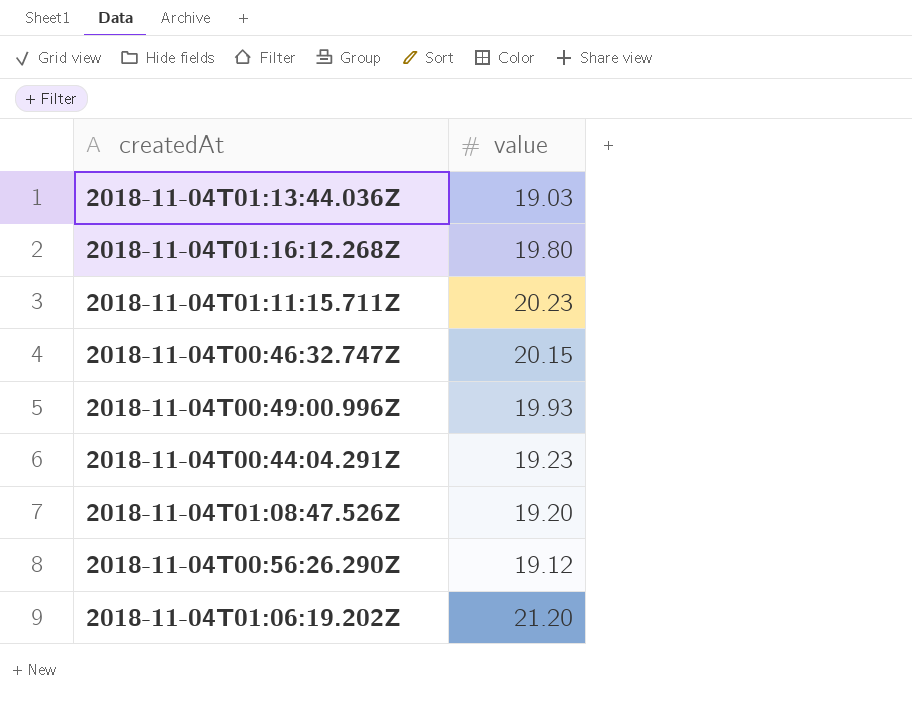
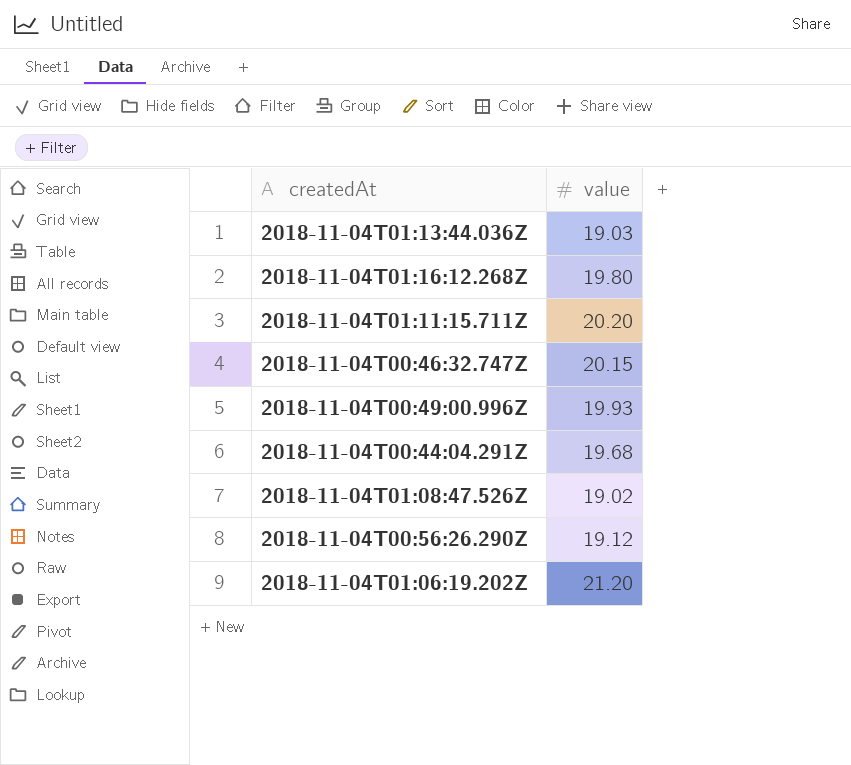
2018-11-04T01:11:15.711Z | value: 20.23 -> 20.20
2018-11-04T00:44:04.291Z | value: 19.23 -> 19.68
2018-11-04T01:08:47.526Z | value: 19.20 -> 19.02

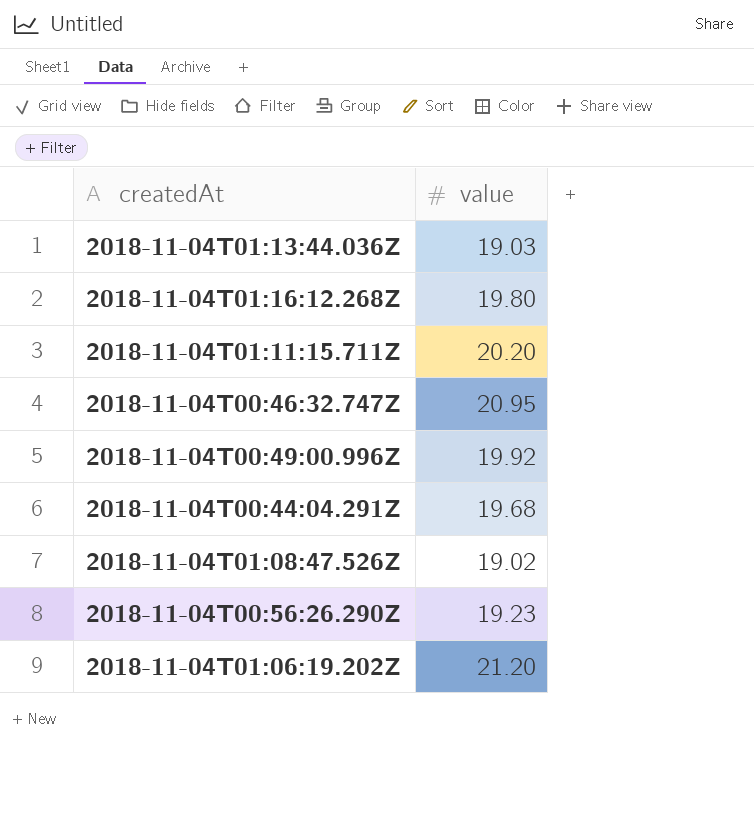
2018-11-04T00:46:32.747Z | value: 20.15 -> 20.95
2018-11-04T00:49:00.996Z | value: 19.93 -> 19.92
2018-11-04T00:56:26.290Z | value: 19.12 -> 19.23

